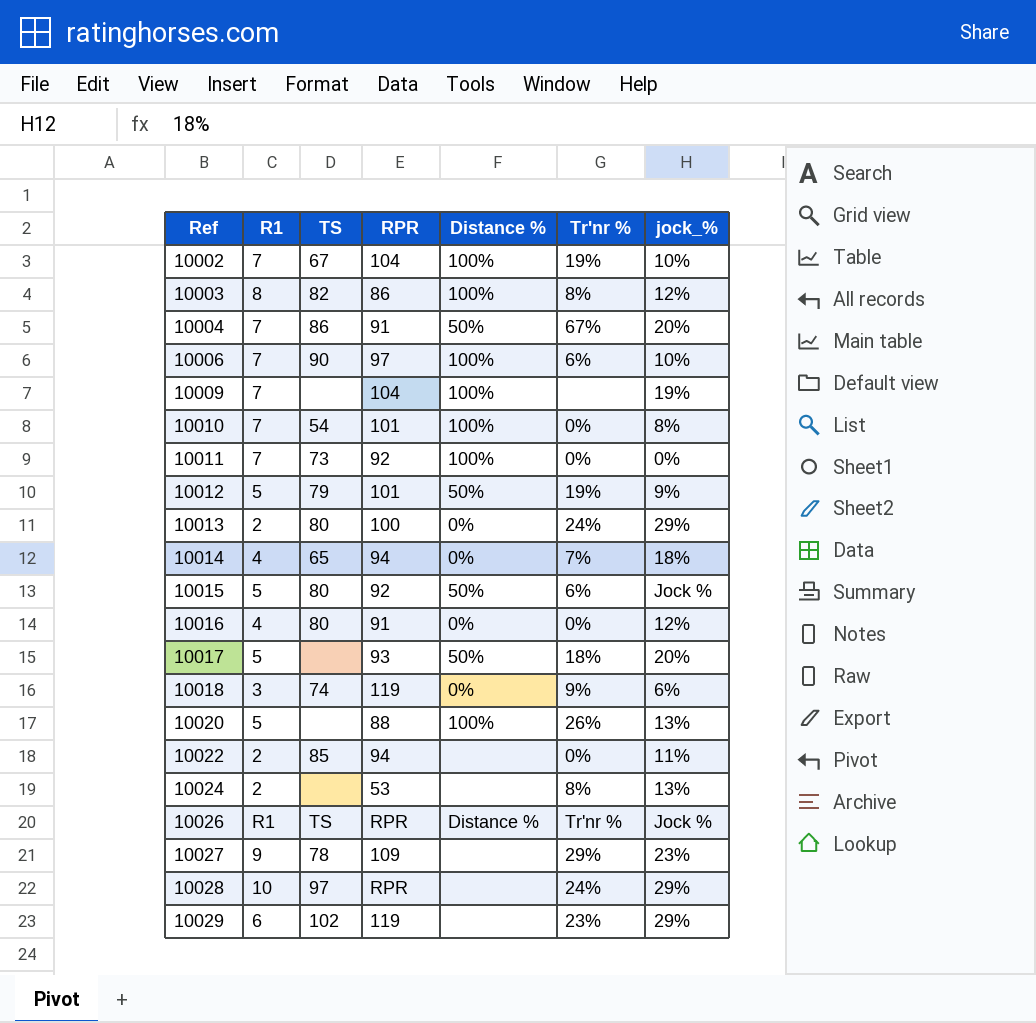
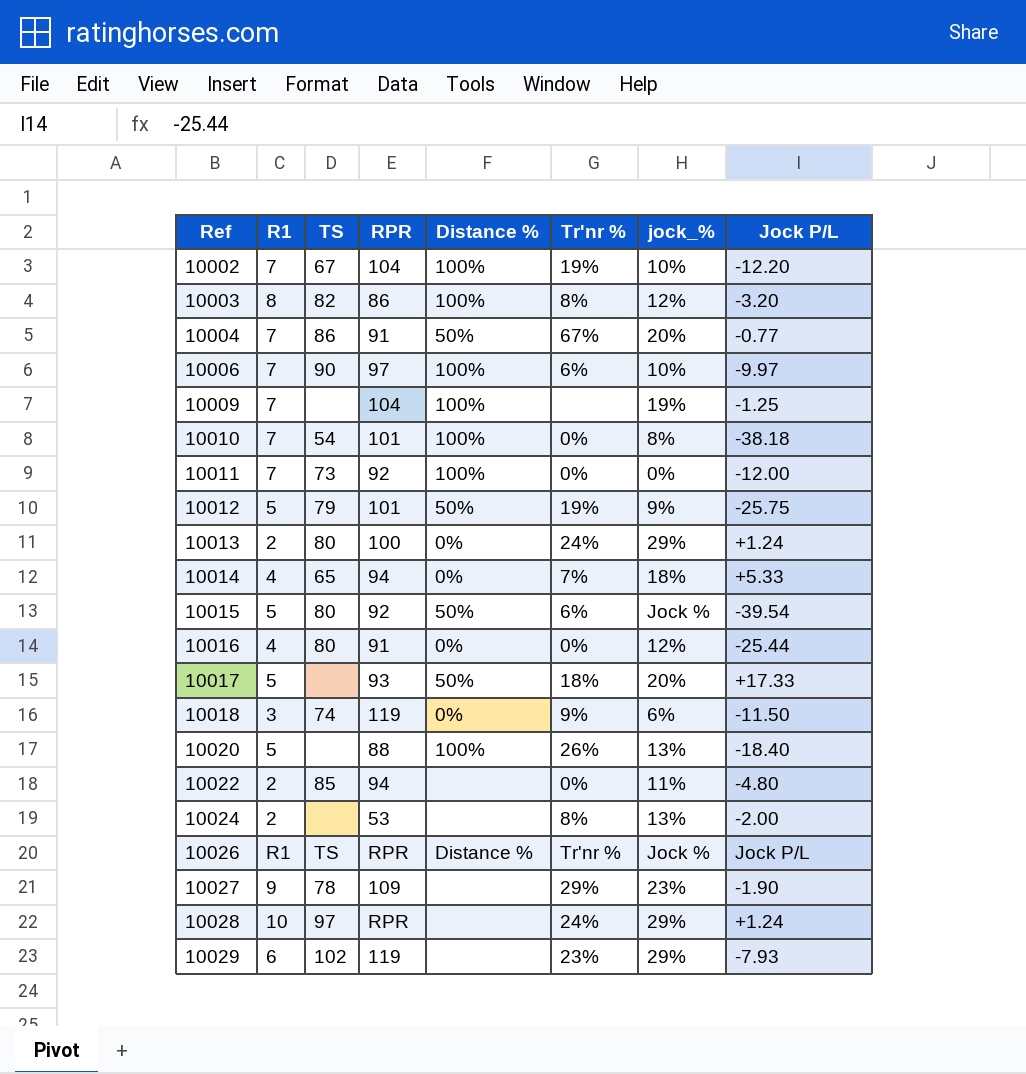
column Jock P/L | position: none -> 8

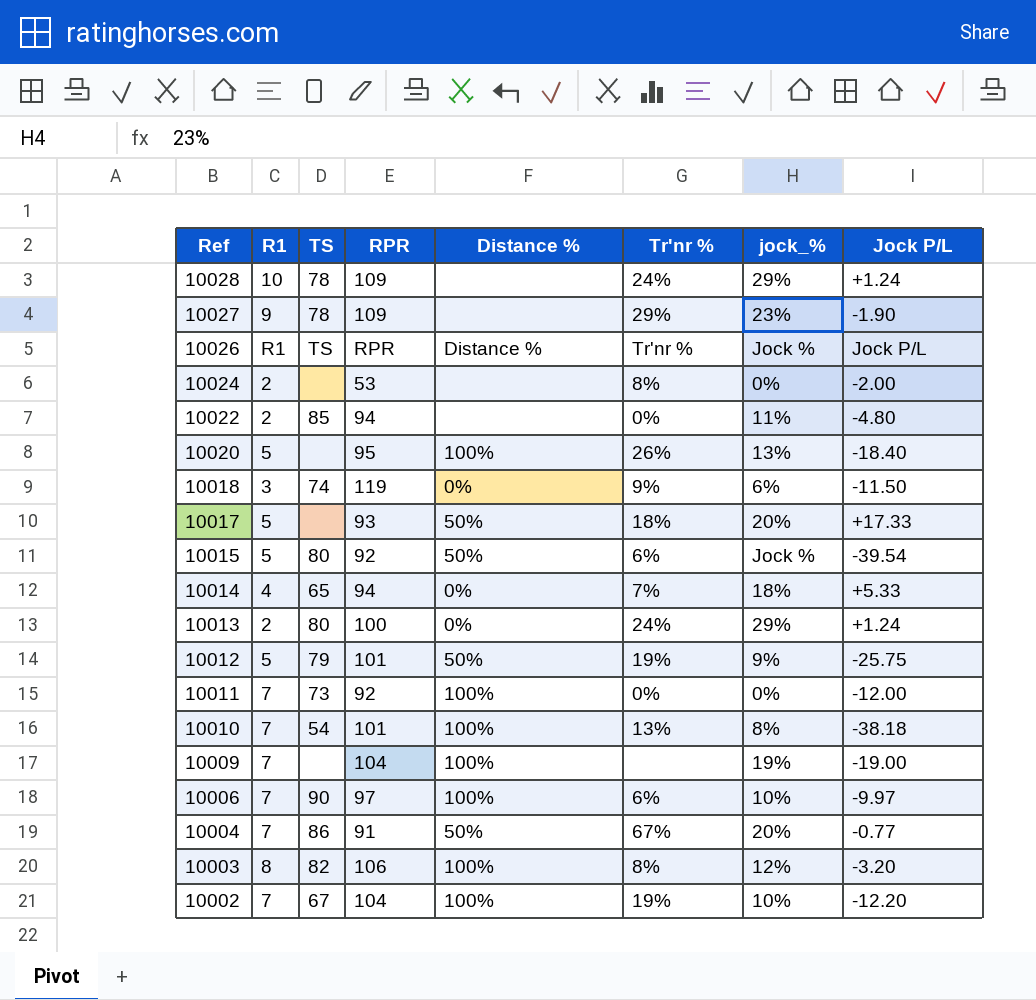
row order: Ref ascending -> Ref descending
row 10016: 4 | 80 | 91 | 0% | 0% | 12% | -25.44 -> none
row 10029: 6 | 102 | 119 | none | 23% | 29% | -7.93 -> none
10028 | TS: 97 -> 78
10028 | RPR: RPR -> 109
10024 | jock_%: 13% -> 0%
10020 | RPR: 88 -> 95
10010 | Tr'nr %: 0% -> 13%
10009 | Jock P/L: -1.25 -> -19.00
10003 | RPR: 86 -> 106

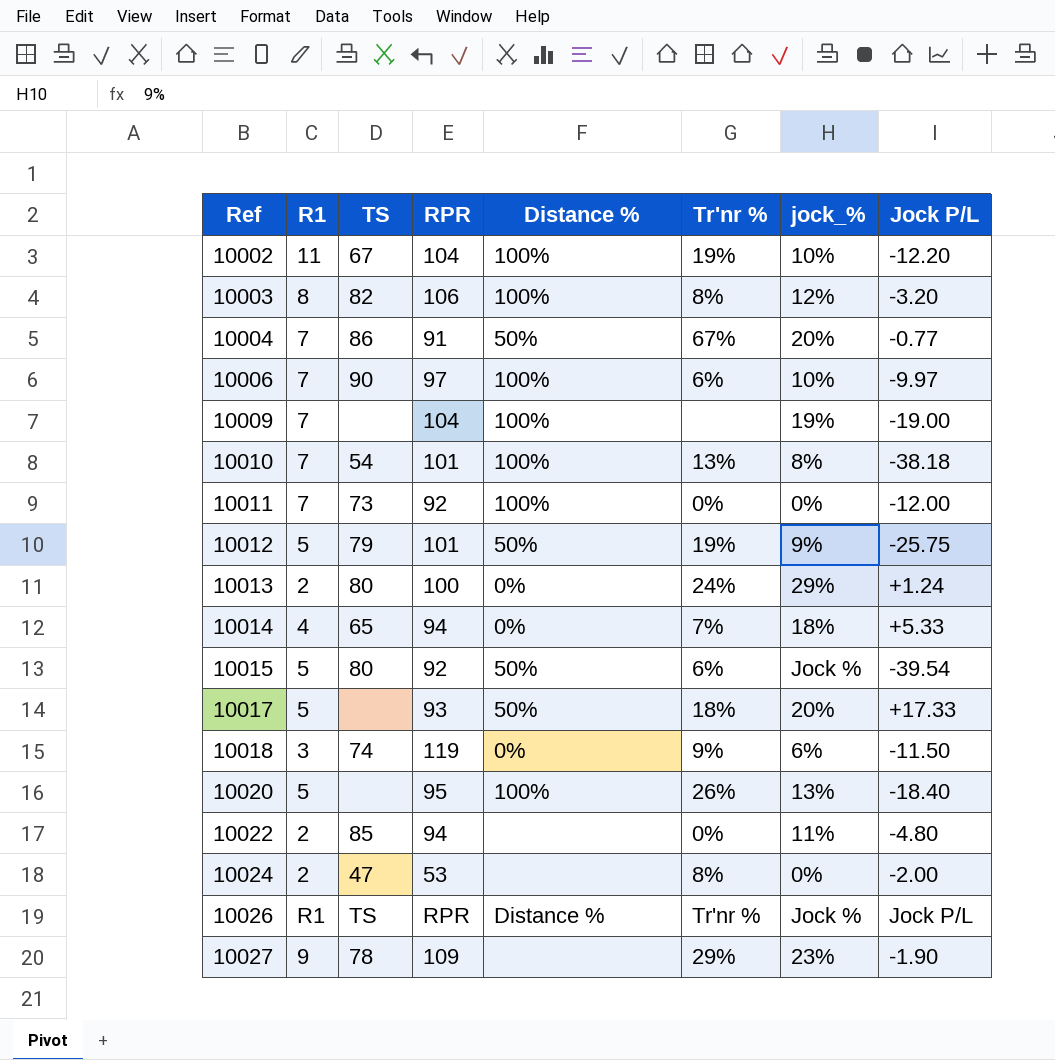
row order: Ref descending -> Ref ascending
row 10028: 10 | 78 | 109 | none | 24% | 29% | +1.24 -> none
10002 | R1: 7 -> 11
10024 | TS: none -> 47

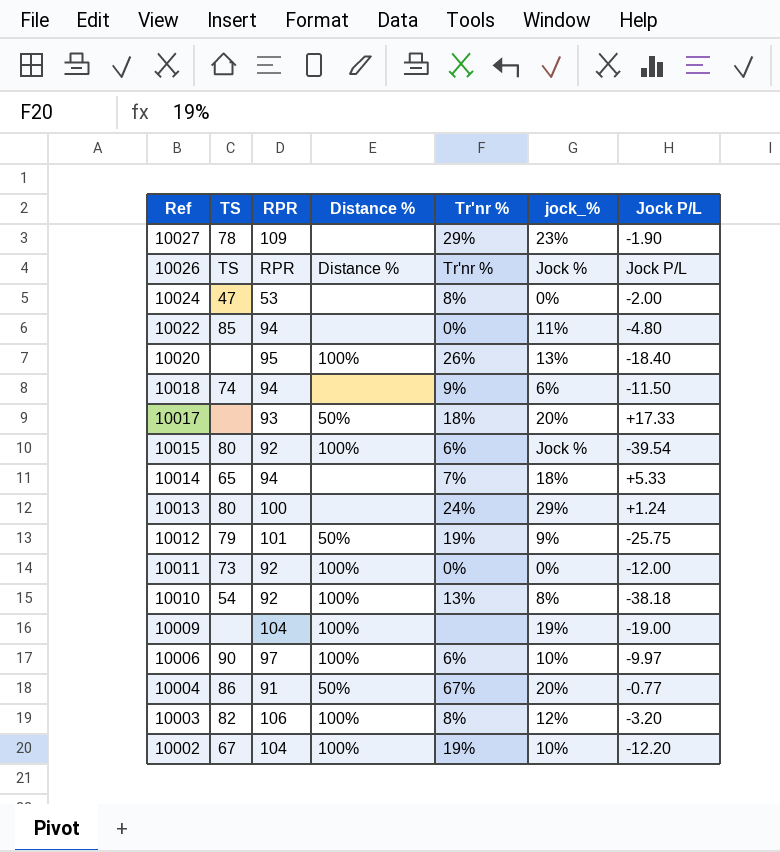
row order: Ref ascending -> Ref descending
column R1 | position: 2 -> none
10018 | RPR: 119 -> 94
10018 | Distance %: 0% -> none
10015 | Distance %: 50% -> 100%
10014 | Distance %: 0% -> none
10013 | Distance %: 0% -> none
10010 | RPR: 101 -> 92

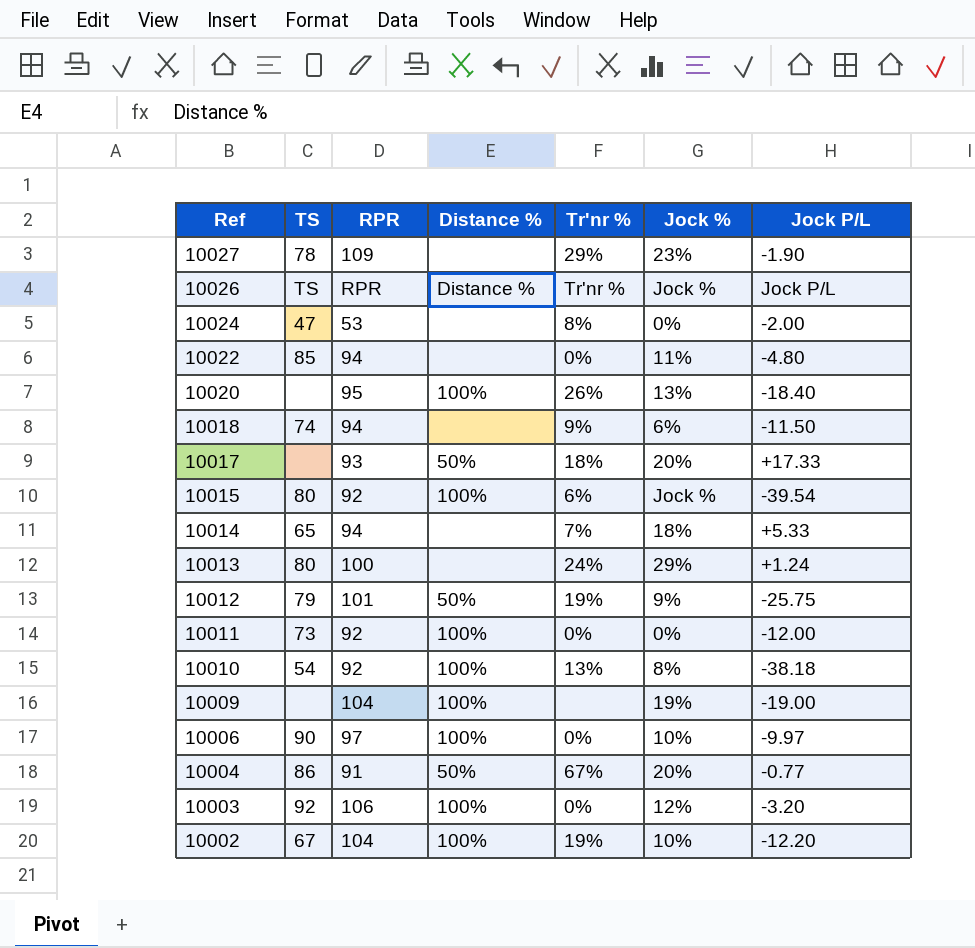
column name: jock_% -> Jock %
10006 | Tr'nr %: 6% -> 0%
10003 | TS: 82 -> 92
10003 | Tr'nr %: 8% -> 0%

